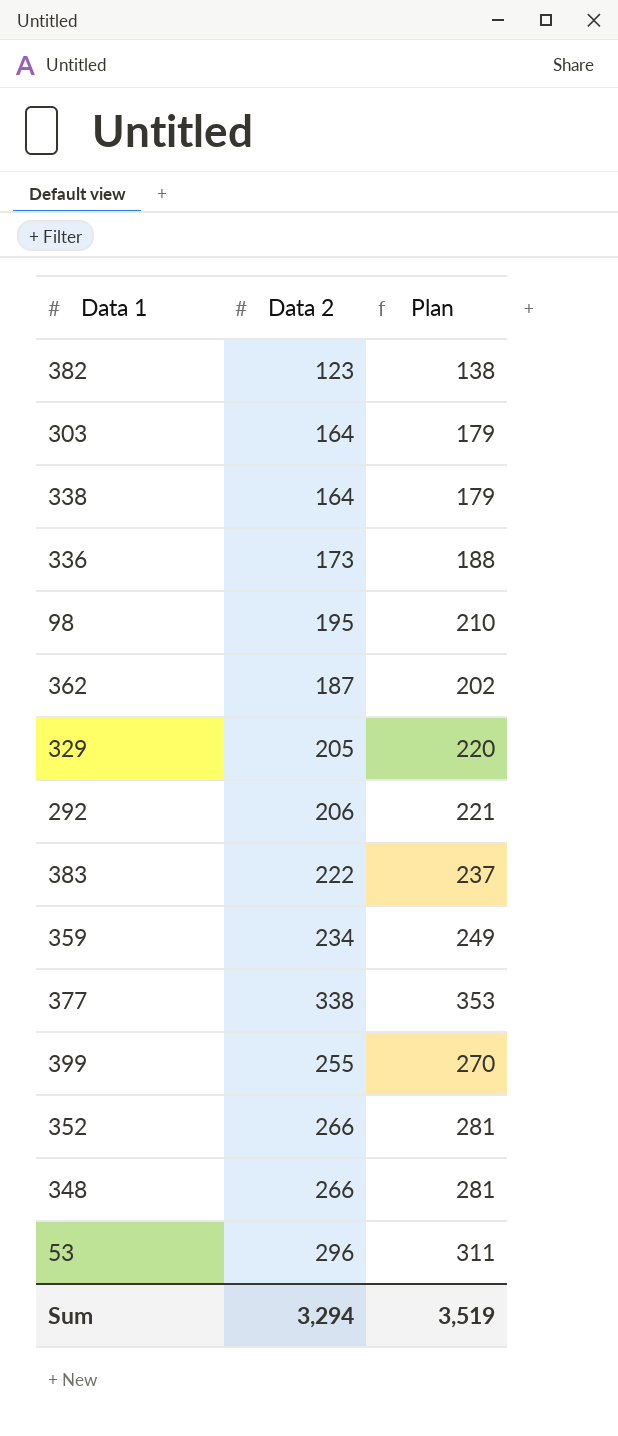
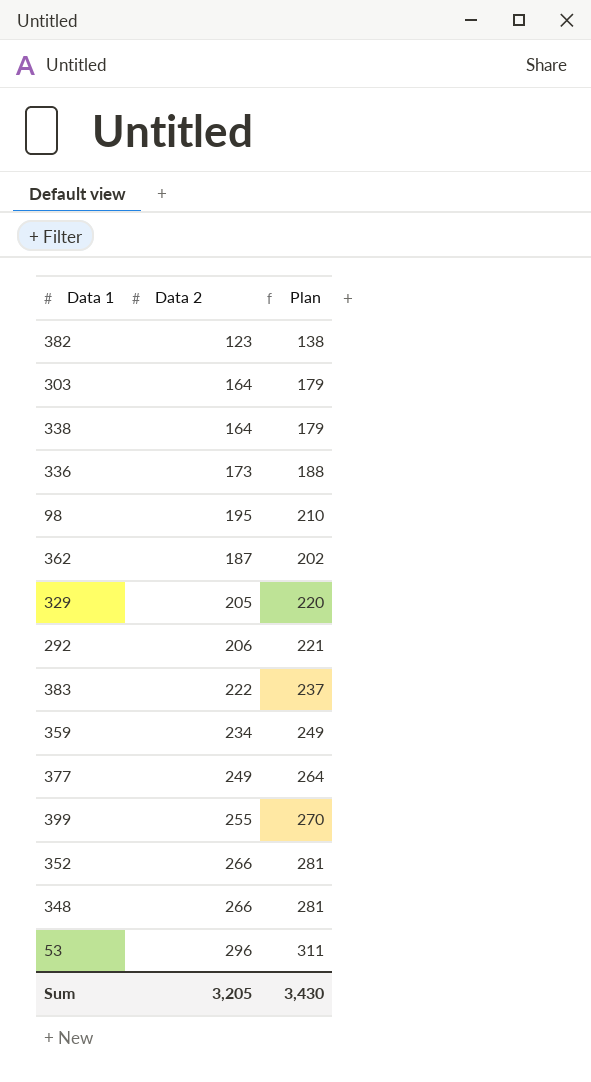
377 | Data 2: 338 -> 249
377 | Plan: 353 -> 264
Sum | Data 2: 3,294 -> 3,205
Sum | Plan: 3,519 -> 3,430

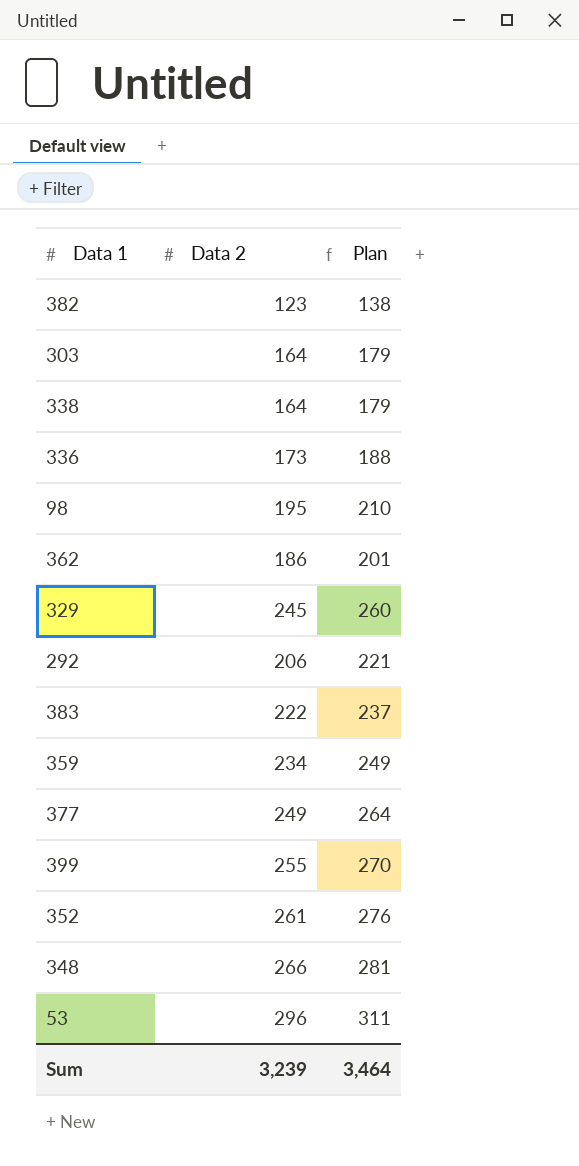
362 | Data 2: 187 -> 186
362 | Plan: 202 -> 201
329 | Data 2: 205 -> 245
329 | Plan: 220 -> 260
352 | Data 2: 266 -> 261
352 | Plan: 281 -> 276
Sum | Data 2: 3,205 -> 3,239
Sum | Plan: 3,430 -> 3,464

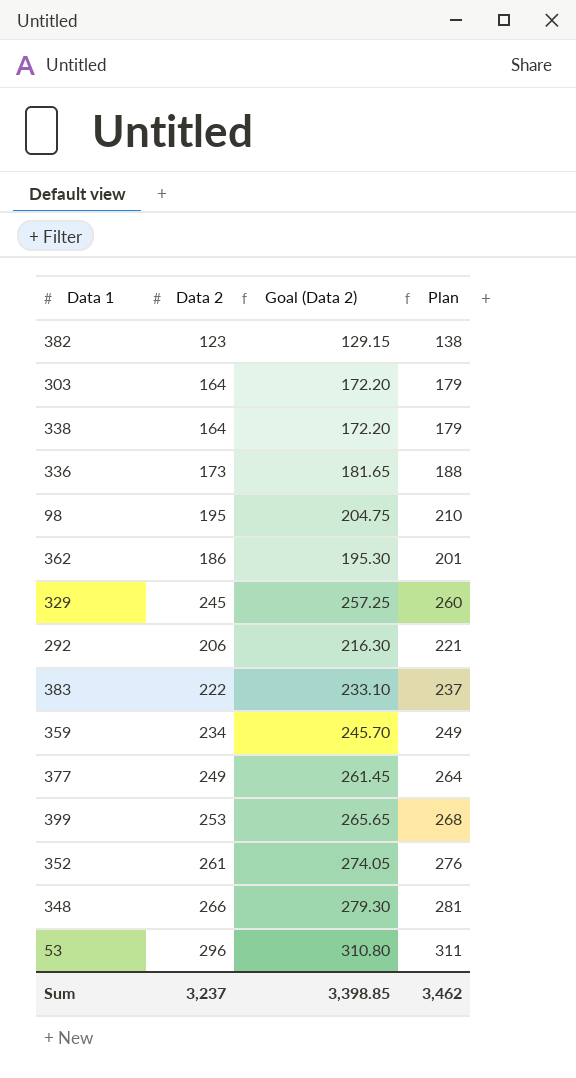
column Goal (Data 2) | formula: none -> [Data 2] * 1.05
399 | Data 2: 255 -> 253
399 | Plan: 270 -> 268
Sum | Data 2: 3,239 -> 3,237
Sum | Plan: 3,464 -> 3,462

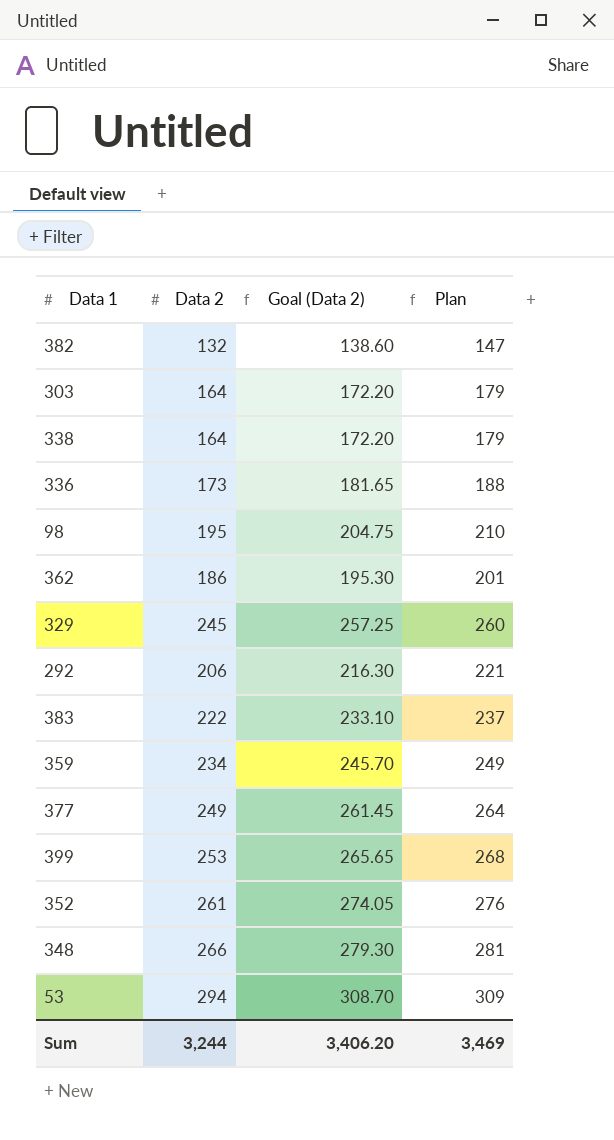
382 | Data 2: 123 -> 132
382 | Goal (Data 2): 129.15 -> 138.60
382 | Plan: 138 -> 147
53 | Data 2: 296 -> 294
53 | Goal (Data 2): 310.80 -> 308.70
53 | Plan: 311 -> 309
Sum | Data 2: 3,237 -> 3,244
Sum | Goal (Data 2): 3,398.85 -> 3,406.20
Sum | Plan: 3,462 -> 3,469

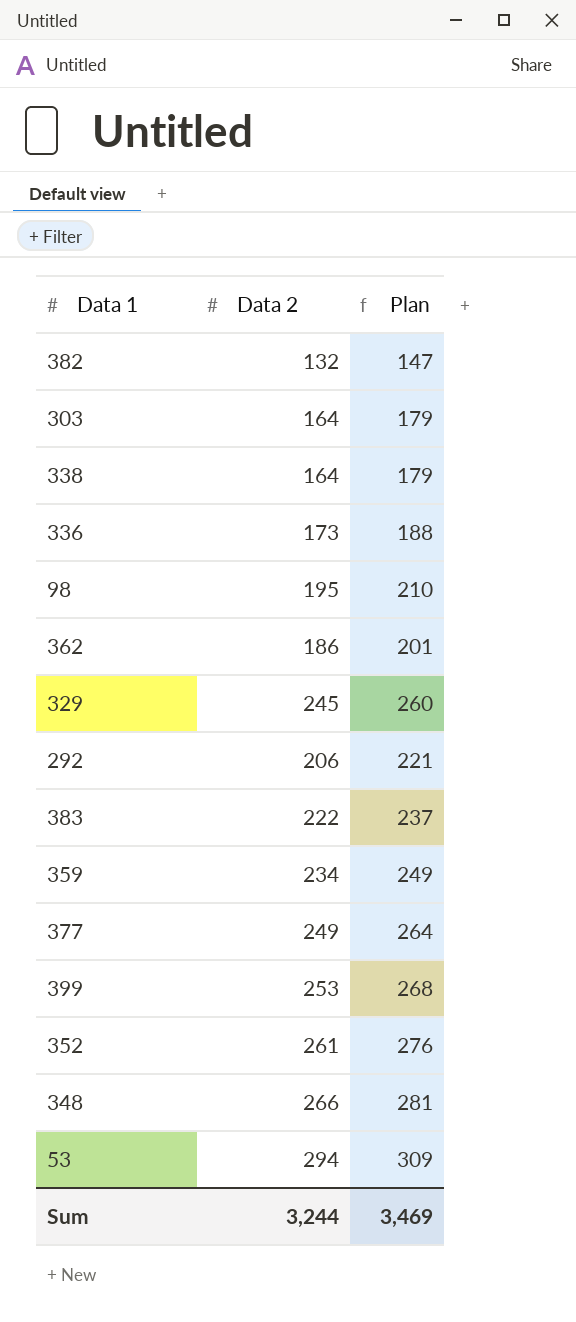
column Goal (Data 2) | formula: [Data 2] * 1.05 -> none

